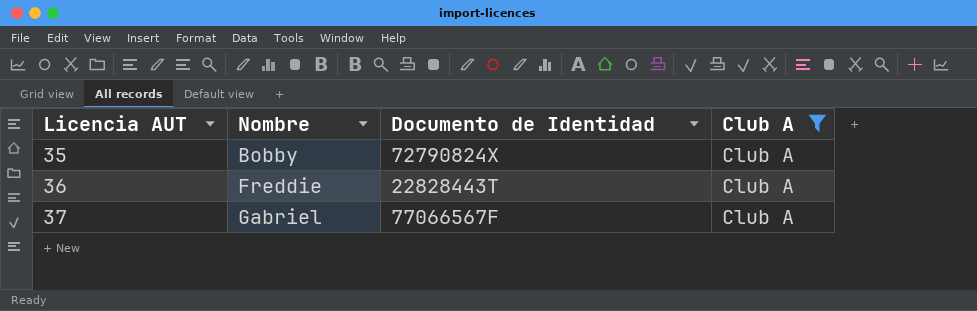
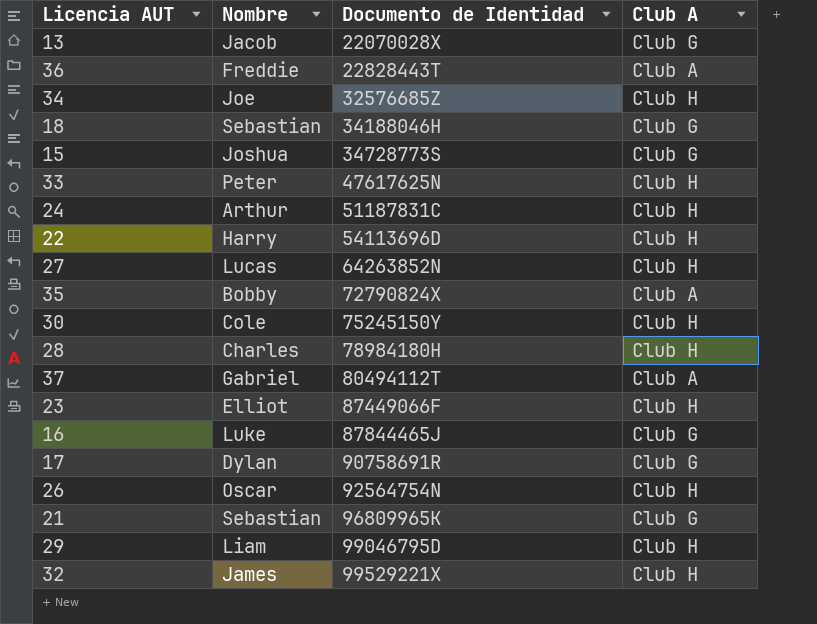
filter: Club A = Club A -> none
row order: Licencia AUT ascending -> Documento de Identidad ascending
37 | Documento de Identidad: 77066567F -> 80494112T

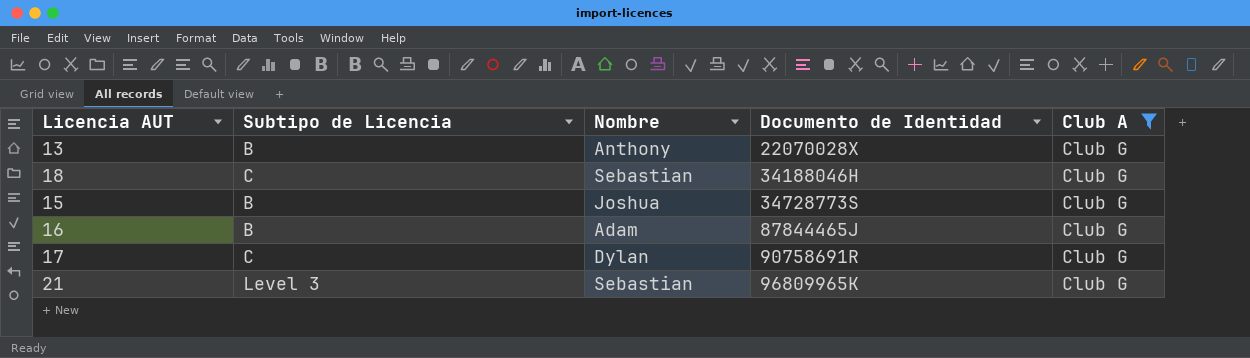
filter: none -> Club A = Club G
column Subtipo de Licencia | position: none -> 2
13 | Nombre: Jacob -> Anthony
16 | Nombre: Luke -> Adam

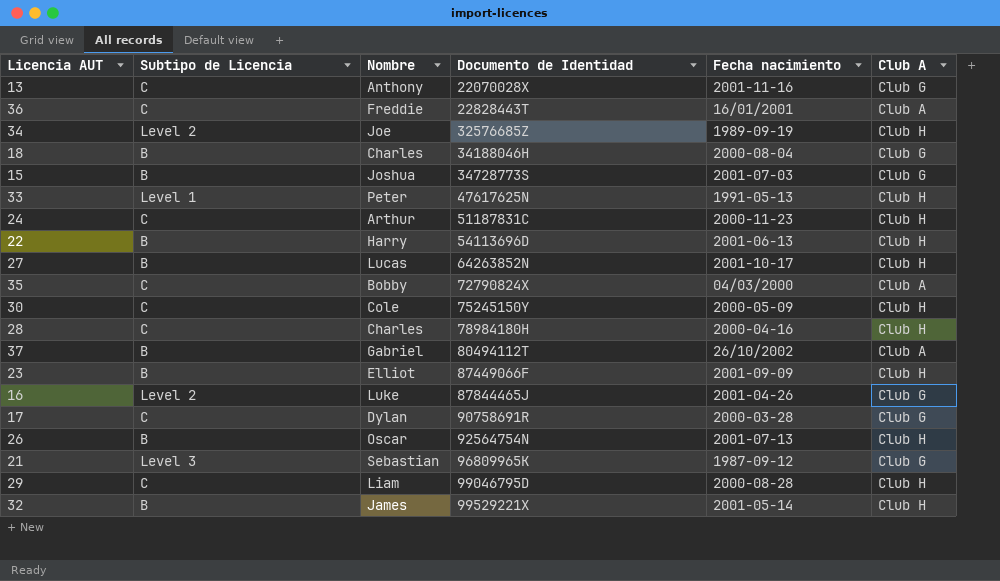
filter: Club A = Club G -> none
column Fecha nacimiento | position: none -> 5
13 | Subtipo de Licencia: B -> C
18 | Subtipo de Licencia: C -> B
18 | Nombre: Sebastian -> Charles
16 | Subtipo de Licencia: B -> Level 2
16 | Nombre: Adam -> Luke

